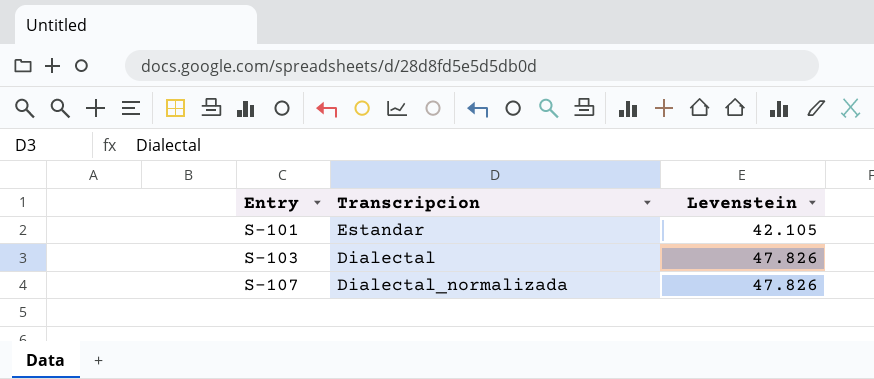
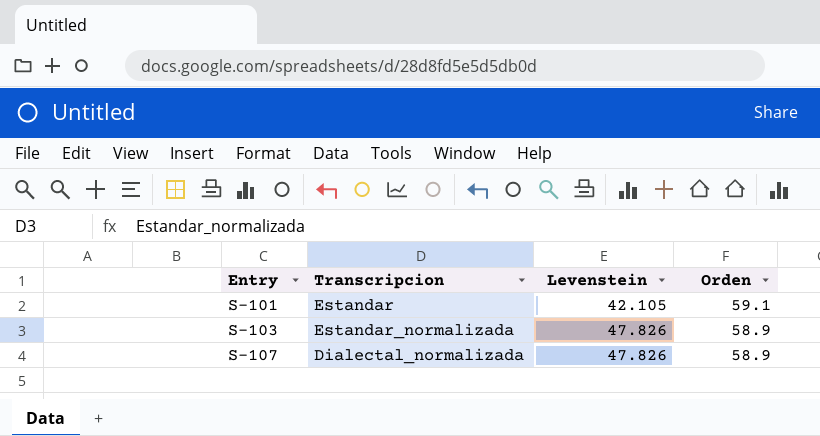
column Orden | position: none -> 4
S-103 | Transcripcion: Dialectal -> Estandar_normalizada

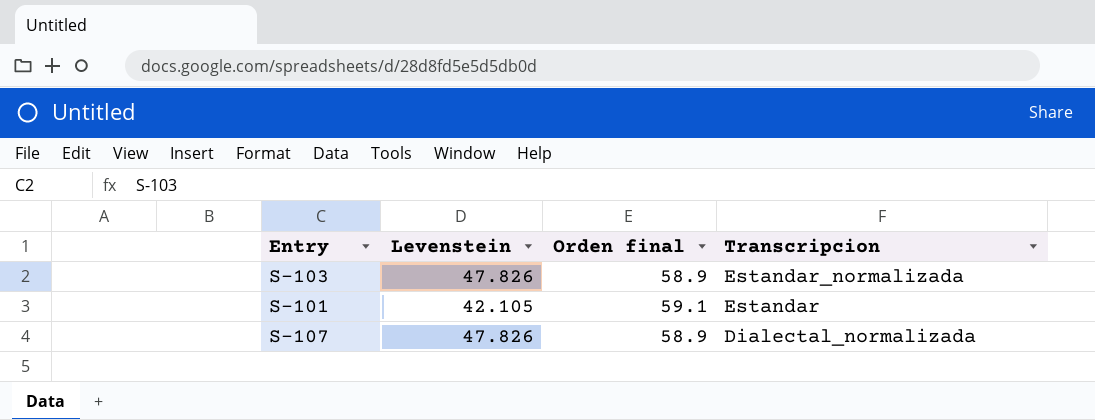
row order: Entry ascending -> Transcripcion descending
column name: Orden -> Orden final
column Transcripcion | position: 2 -> 4

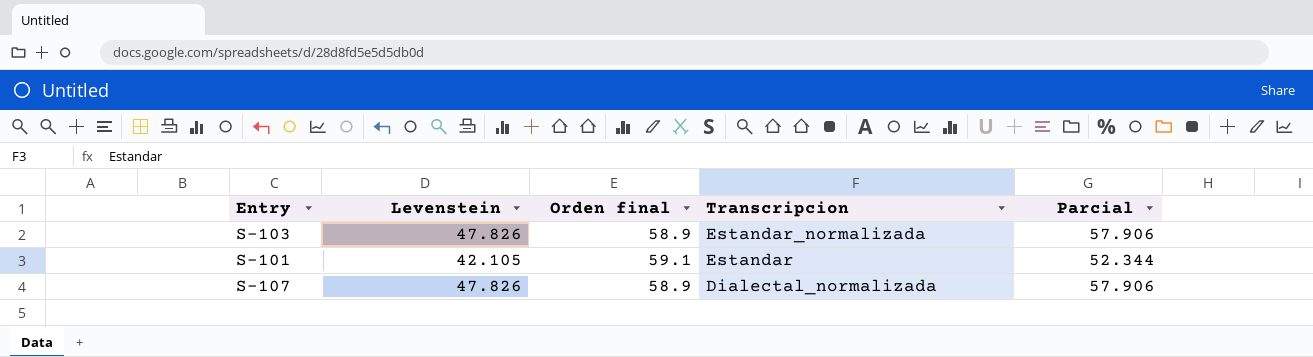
column Parcial | position: none -> 5

